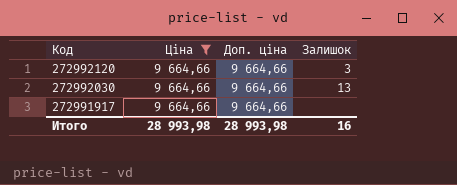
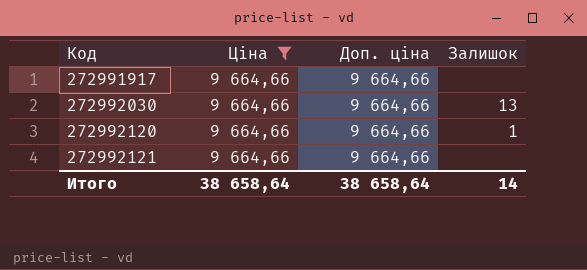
row order: Код descending -> Код ascending
272992120 | Залишок: 3 -> 1
row 272992121: none -> 9 664,66 | 9 664,66 | none
Итого | Ціна: 28 993,98 -> 38 658,64
Итого | Доп. ціна: 28 993,98 -> 38 658,64
Итого | Залишок: 16 -> 14

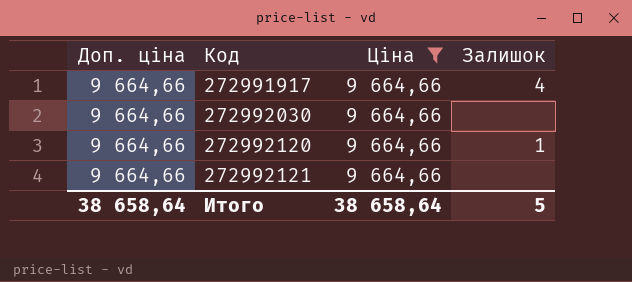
column Доп. ціна | position: 3 -> 1
272991917 | Залишок: none -> 4
272992030 | Залишок: 13 -> none
Итого | Залишок: 14 -> 5

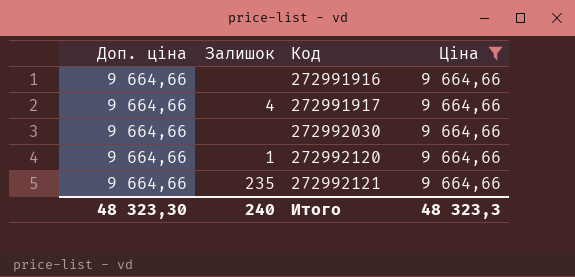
column Залишок | position: 4 -> 2
row 272991916: none -> 9 664,66 | none | 9 664,66
272992121 | Залишок: none -> 235
Итого | Доп. ціна: 38 658,64 -> 48 323,30
Итого | Залишок: 5 -> 240
Итого | Ціна: 38 658,64 -> 48 323,3

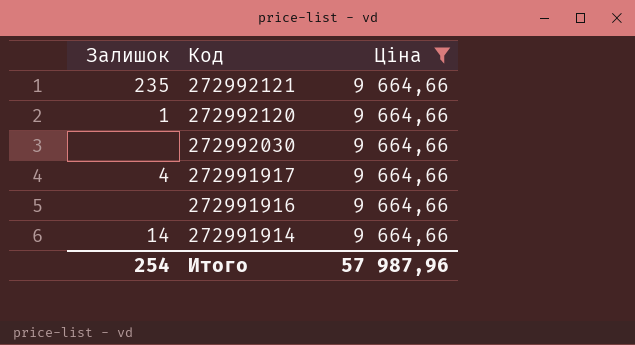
row order: Код ascending -> Код descending
column Доп. ціна | position: 1 -> none
row 272991914: none -> 14 | 9 664,66
Итого | Залишок: 240 -> 254
Итого | Ціна: 48 323,3 -> 57 987,96

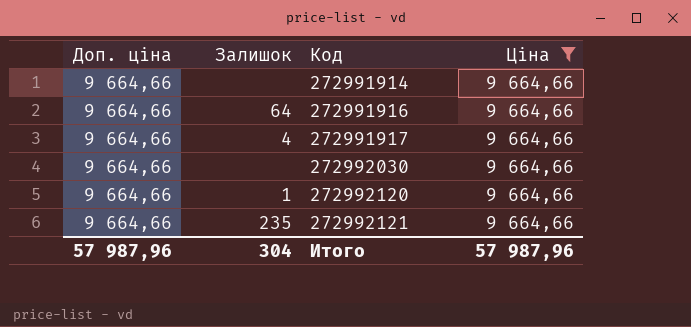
row order: Код descending -> Код ascending
column Доп. ціна | position: none -> 1
272991914 | Залишок: 14 -> none
272991916 | Залишок: none -> 64
Итого | Залишок: 254 -> 304

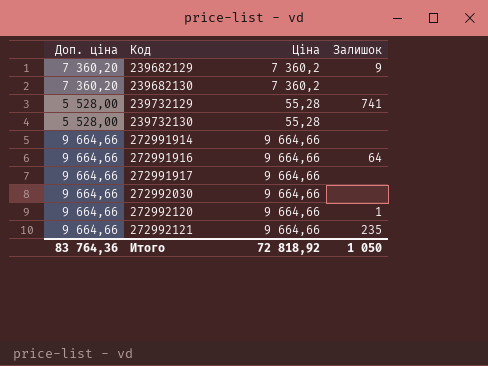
filter: Ціна = 9 664,66 -> none
column Залишок | position: 2 -> 4
272991917 | Залишок: 4 -> none
Итого | Доп. ціна: 57 987,96 -> 83 764,36
Итого | Ціна: 57 987,96 -> 72 818,92
Итого | Залишок: 304 -> 1 050

